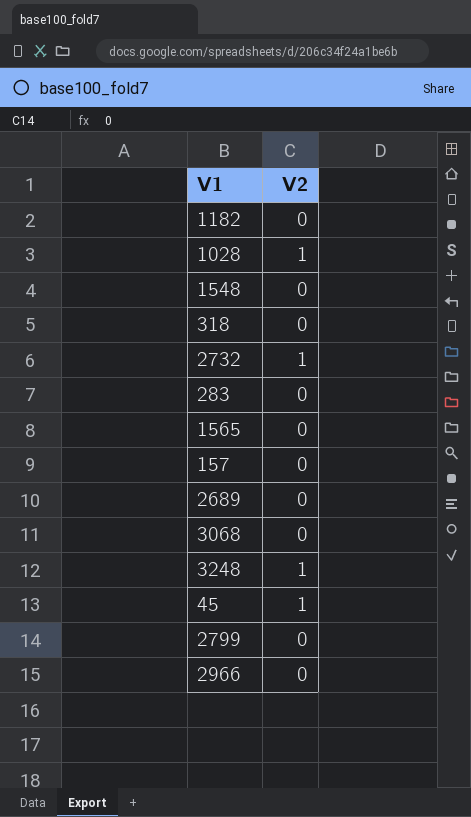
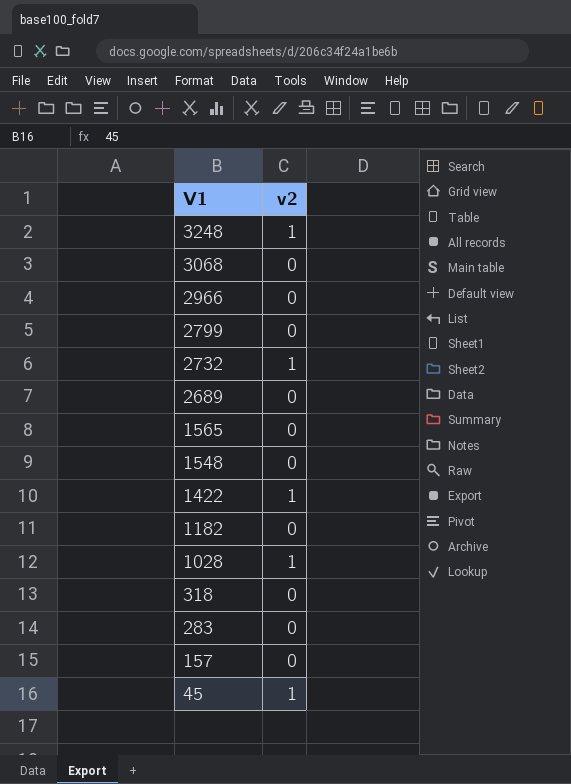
row order: none -> V1 descending
column name: V2 -> v2
row 1422: none -> 1

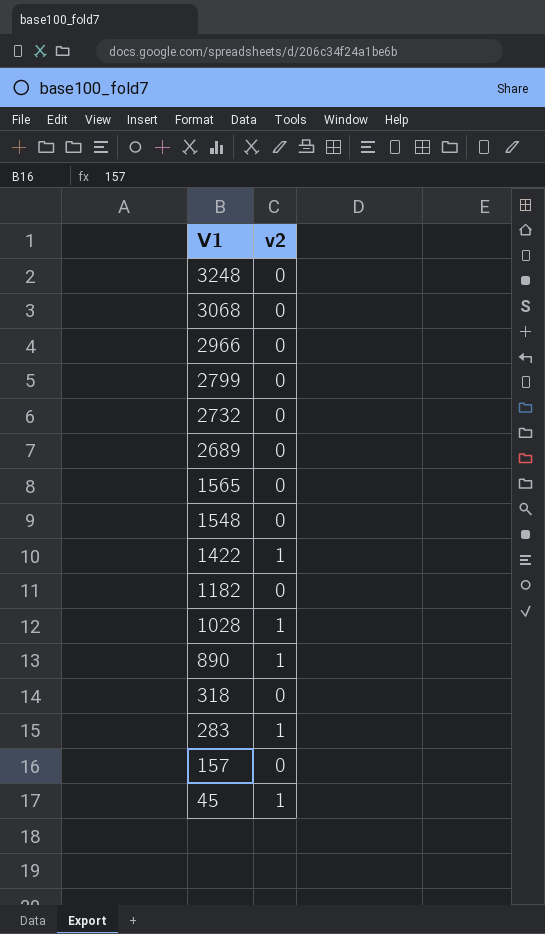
3248 | v2: 1 -> 0
2732 | v2: 1 -> 0
row 890: none -> 1
283 | v2: 0 -> 1

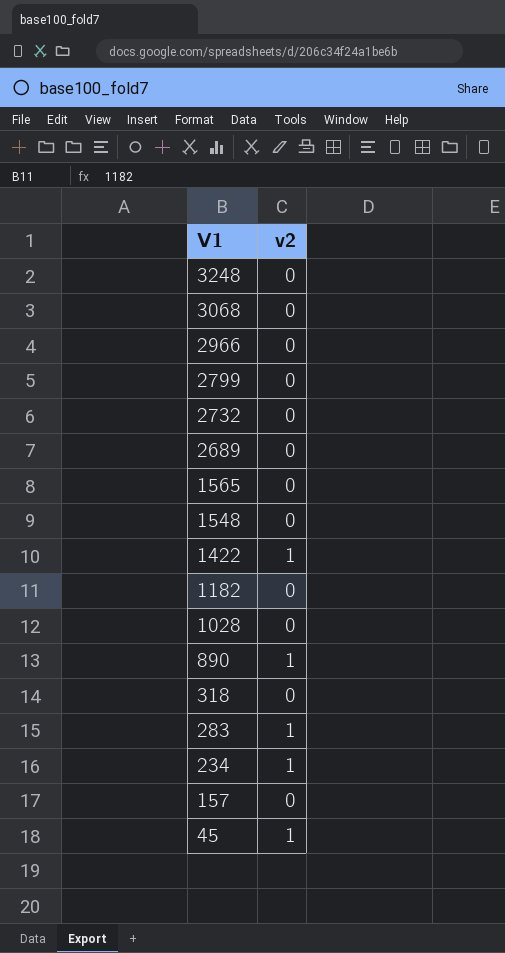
1028 | v2: 1 -> 0
row 234: none -> 1

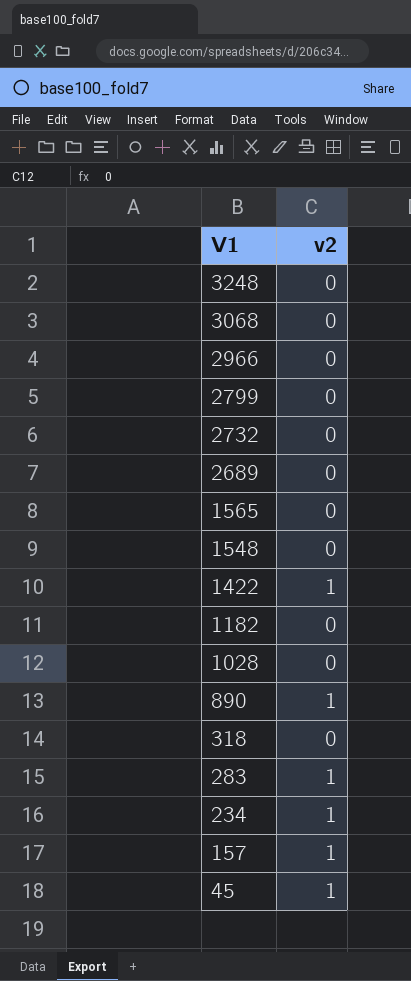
157 | v2: 0 -> 1

